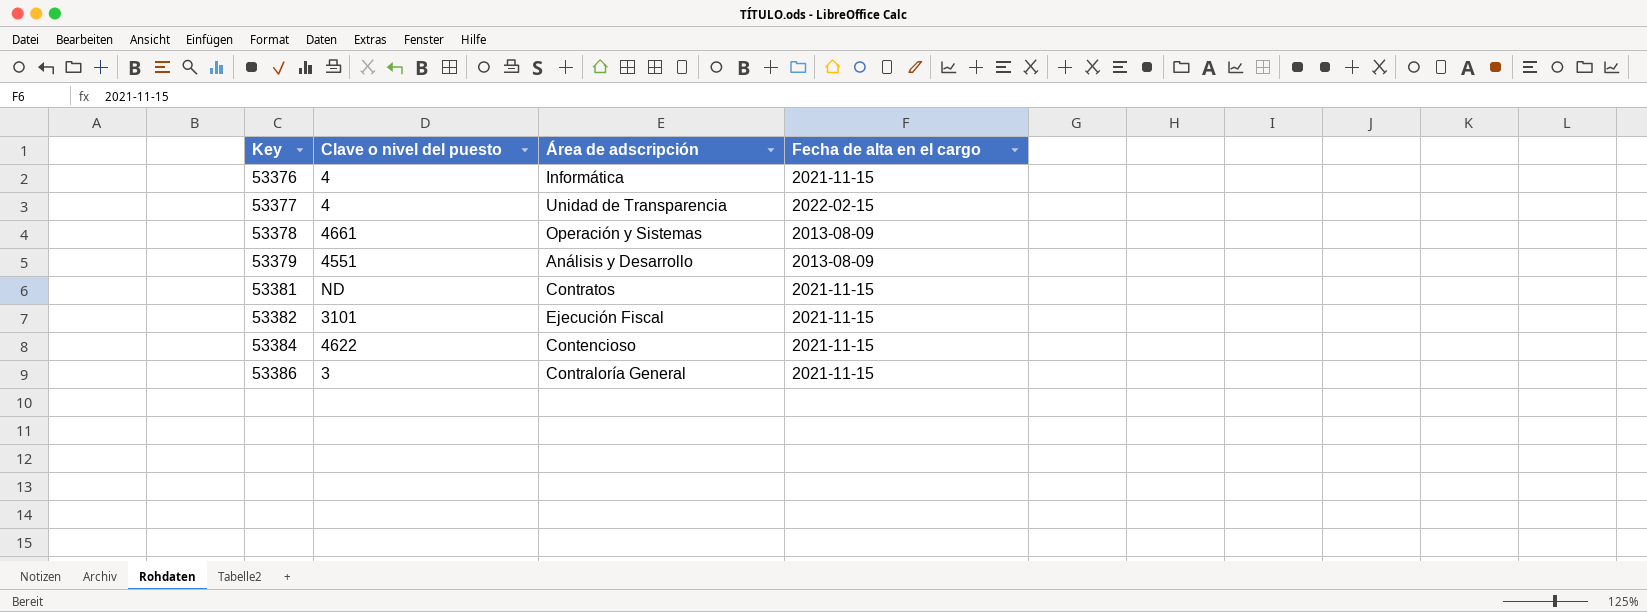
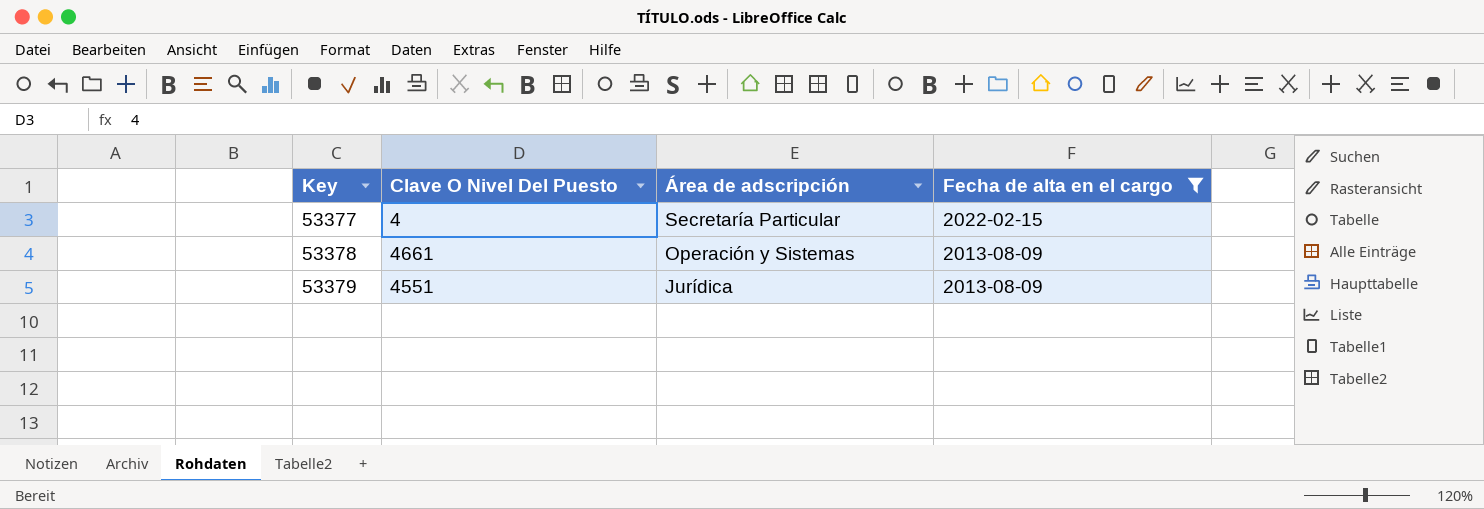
filter: none -> Fecha de alta en el cargo != 2021-11-15
column name: Clave o nivel del puesto -> Clave O Nivel Del Puesto
53377 | Área de adscripción: Unidad de Transparencia -> Secretaría Particular
53379 | Área de adscripción: Análisis y Desarrollo -> Jurídica

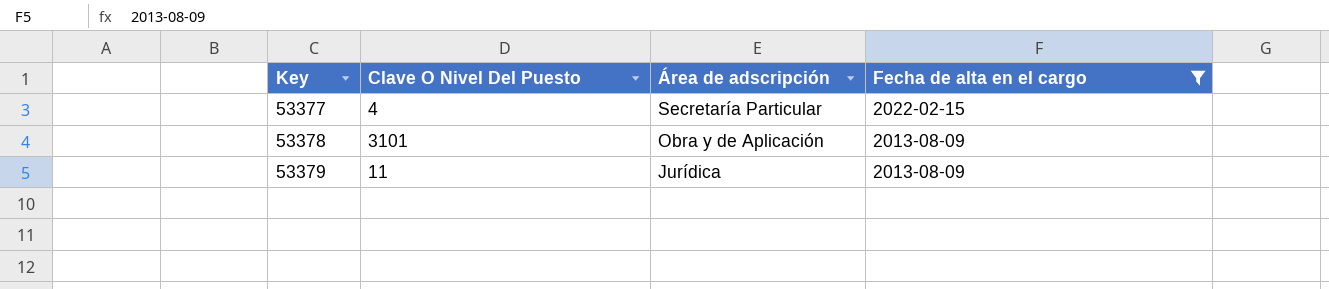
53378 | Clave O Nivel Del Puesto: 4661 -> 3101
53378 | Área de adscripción: Operación y Sistemas -> Obra y de Aplicación
53379 | Clave O Nivel Del Puesto: 4551 -> 11

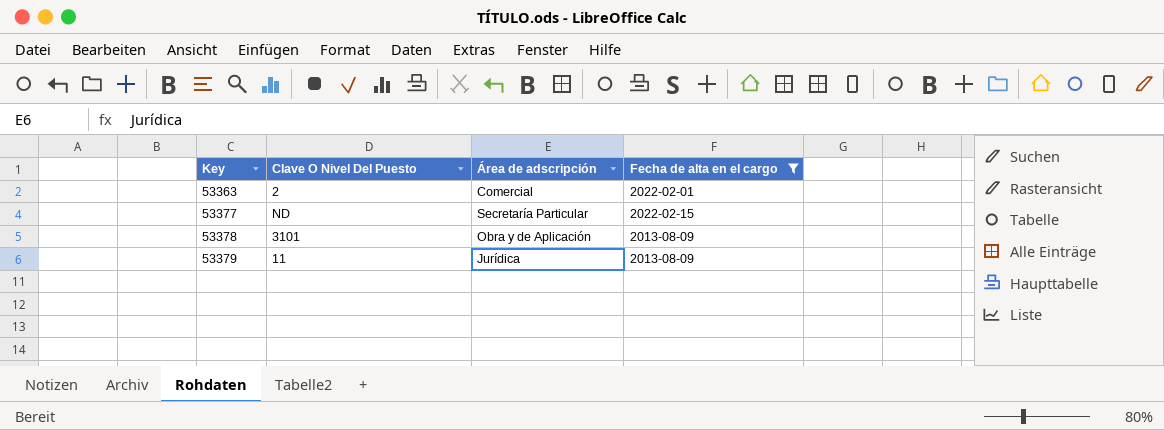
row 53363: none -> 2 | Comercial | 2022-02-01
53377 | Clave O Nivel Del Puesto: 4 -> ND

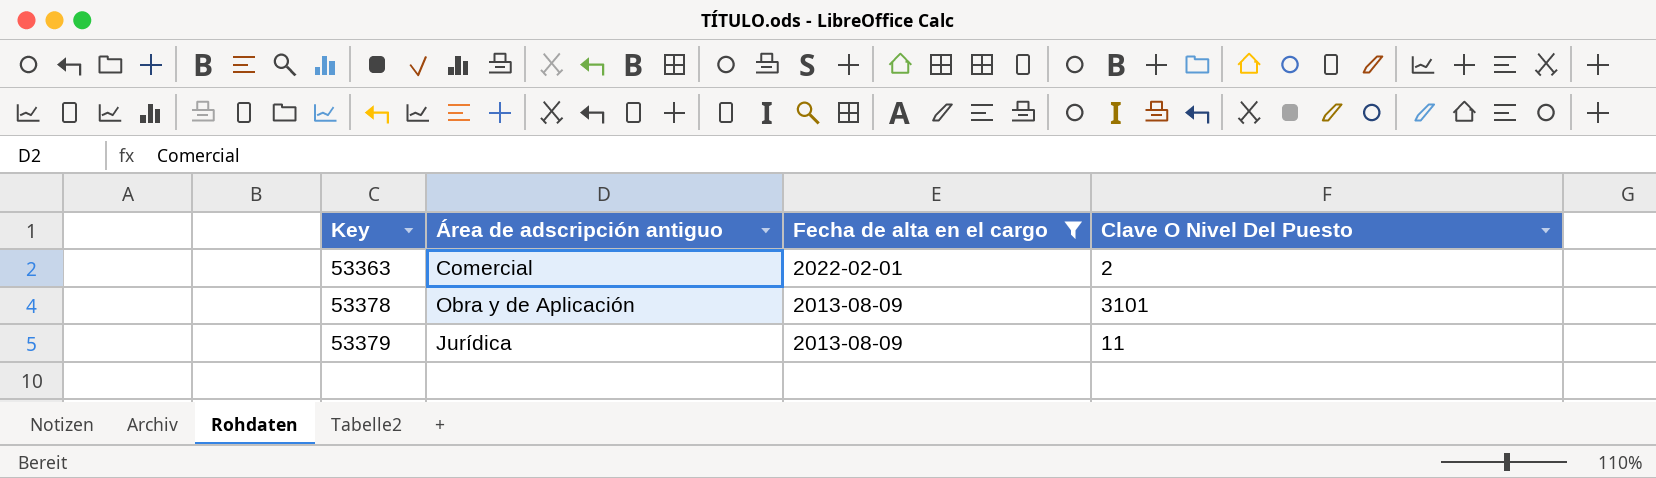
column name: Área de adscripción -> Área de adscripción antiguo
column Clave O Nivel Del Puesto | position: 2 -> 4
row 53377: ND | Secretaría Particular | 2022-02-15 -> none

